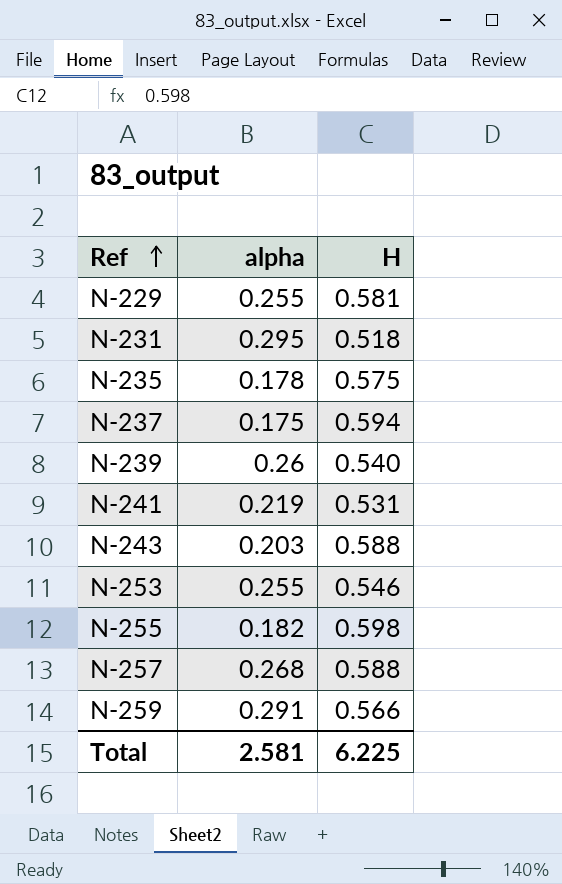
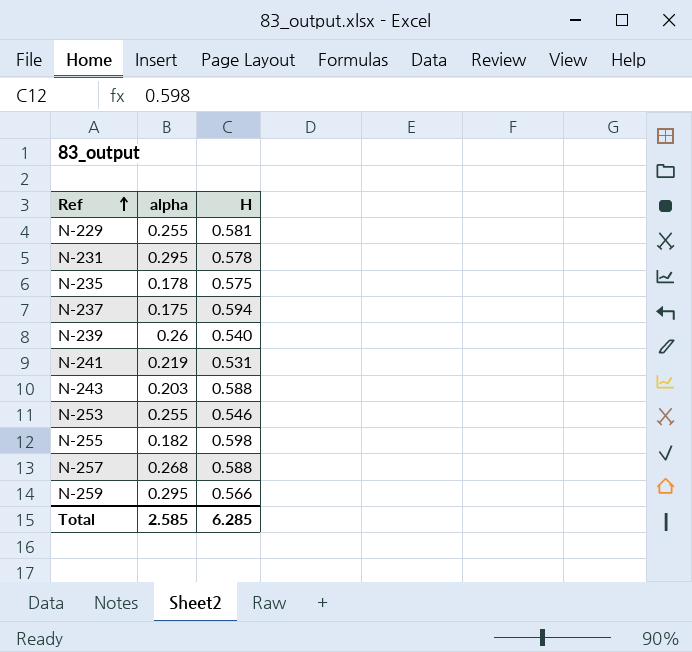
N-231 | H: 0.518 -> 0.578
N-259 | alpha: 0.291 -> 0.295
Total | alpha: 2.581 -> 2.585
Total | H: 6.225 -> 6.285

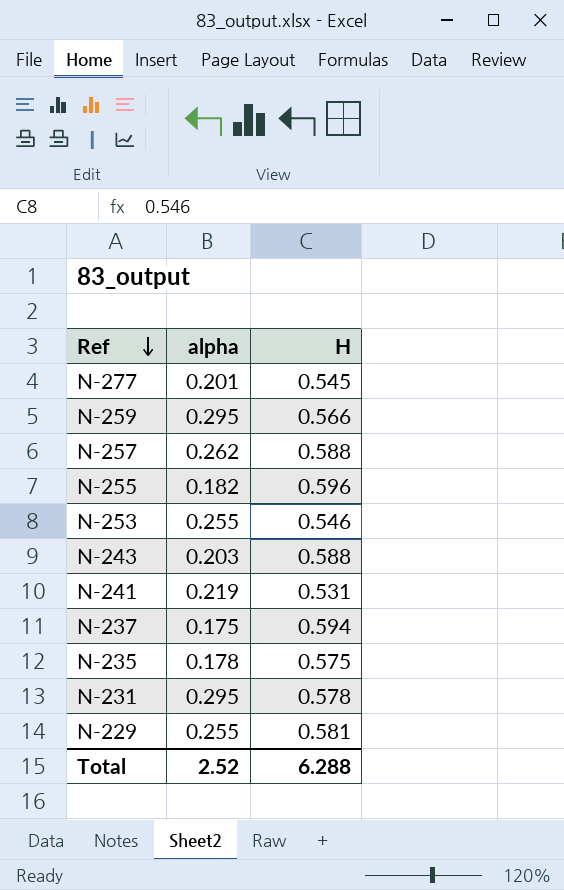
row order: Ref ascending -> Ref descending
row N-239: 0.26 | 0.540 -> none
row N-277: none -> 0.201 | 0.545
N-257 | alpha: 0.268 -> 0.262
N-255 | H: 0.598 -> 0.596
Total | alpha: 2.585 -> 2.52
Total | H: 6.285 -> 6.288

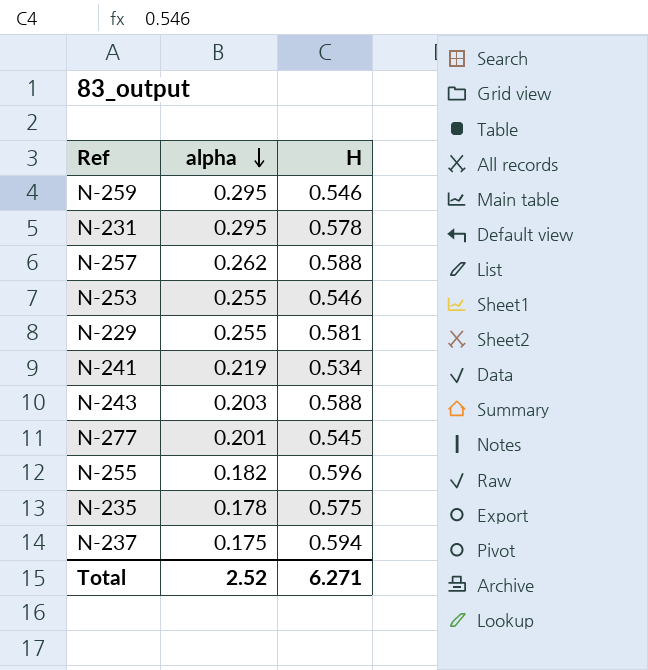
row order: Ref descending -> alpha descending
N-259 | H: 0.566 -> 0.546
N-241 | H: 0.531 -> 0.534
Total | H: 6.288 -> 6.271

